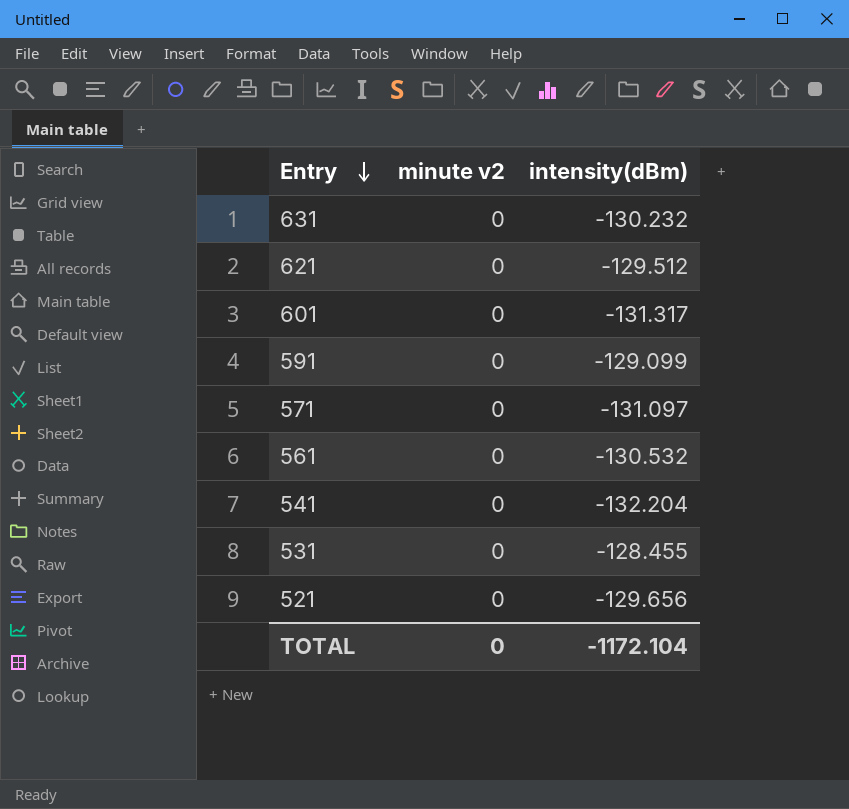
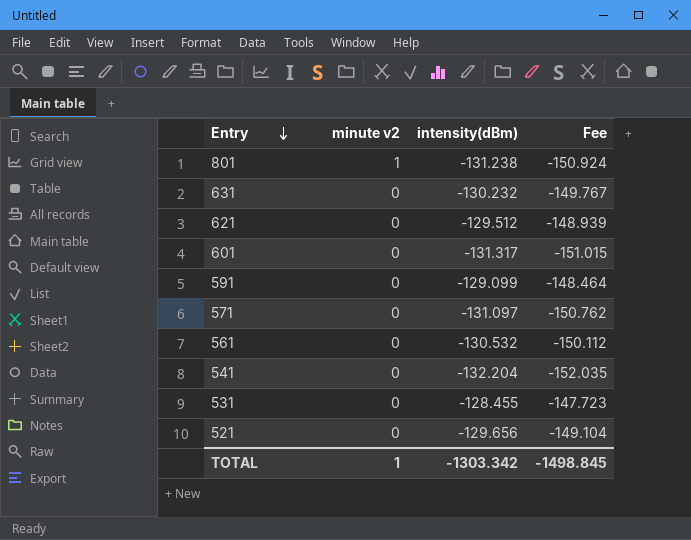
column Fee | formula: none -> [intensity(dBm)] * 1.15
row 801: none -> 1 | -131.238 | -150.924
TOTAL | minute v2: 0 -> 1
TOTAL | intensity(dBm): -1172.104 -> -1303.342

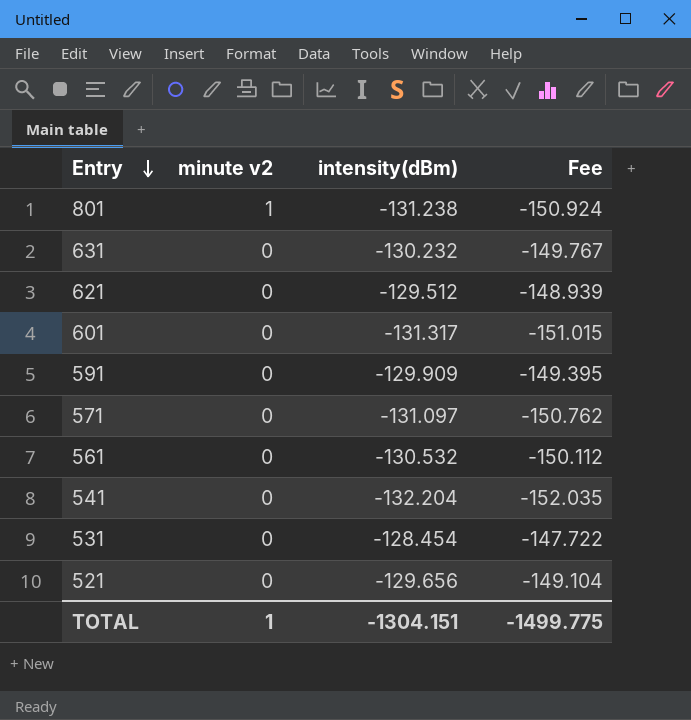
591 | intensity(dBm): -129.099 -> -129.909
591 | Fee: -148.464 -> -149.395
531 | intensity(dBm): -128.455 -> -128.454
531 | Fee: -147.723 -> -147.722
TOTAL | intensity(dBm): -1303.342 -> -1304.151
TOTAL | Fee: -1498.845 -> -1499.775

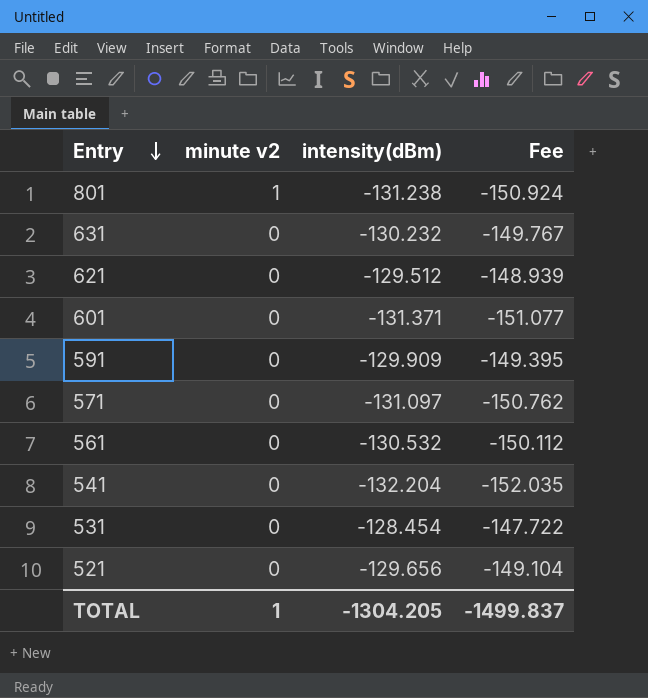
601 | intensity(dBm): -131.317 -> -131.371
601 | Fee: -151.015 -> -151.077
TOTAL | intensity(dBm): -1304.151 -> -1304.205
TOTAL | Fee: -1499.775 -> -1499.837

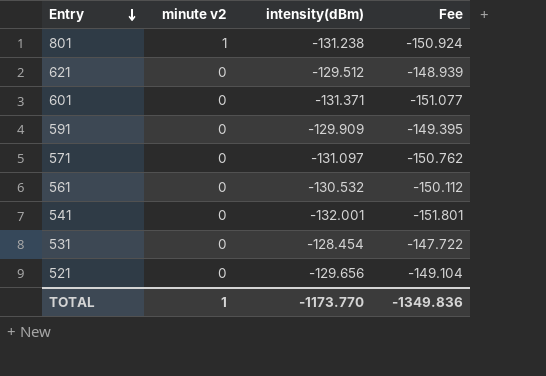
row 631: 0 | -130.232 | -149.767 -> none
541 | intensity(dBm): -132.204 -> -132.001
541 | Fee: -152.035 -> -151.801
TOTAL | intensity(dBm): -1304.205 -> -1173.770
TOTAL | Fee: -1499.837 -> -1349.836

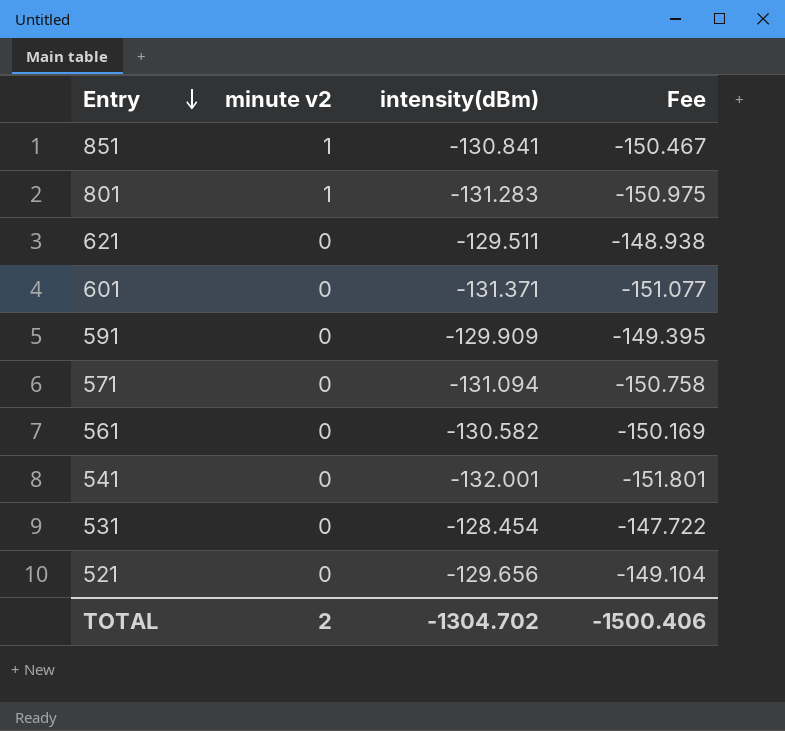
row 851: none -> 1 | -130.841 | -150.467
801 | intensity(dBm): -131.238 -> -131.283
801 | Fee: -150.924 -> -150.975
621 | intensity(dBm): -129.512 -> -129.511
621 | Fee: -148.939 -> -148.938
571 | intensity(dBm): -131.097 -> -131.094
571 | Fee: -150.762 -> -150.758
561 | intensity(dBm): -130.532 -> -130.582
561 | Fee: -150.112 -> -150.169
TOTAL | minute v2: 1 -> 2
TOTAL | intensity(dBm): -1173.770 -> -1304.702
TOTAL | Fee: -1349.836 -> -1500.406

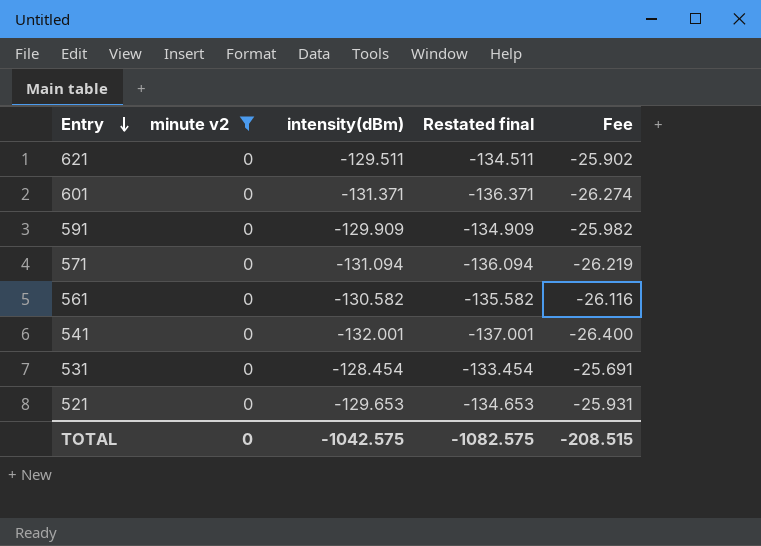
filter: none -> minute v2 = 0
column Restated final | formula: none -> [intensity(dBm)] - 5
column Fee | formula: [intensity(dBm)] * 1.15 -> [intensity(dBm)] * 0.2
521 | intensity(dBm): -129.656 -> -129.653
TOTAL | minute v2: 2 -> 0
TOTAL | intensity(dBm): -1304.702 -> -1042.575
TOTAL | Fee: -1500.406 -> -208.515

